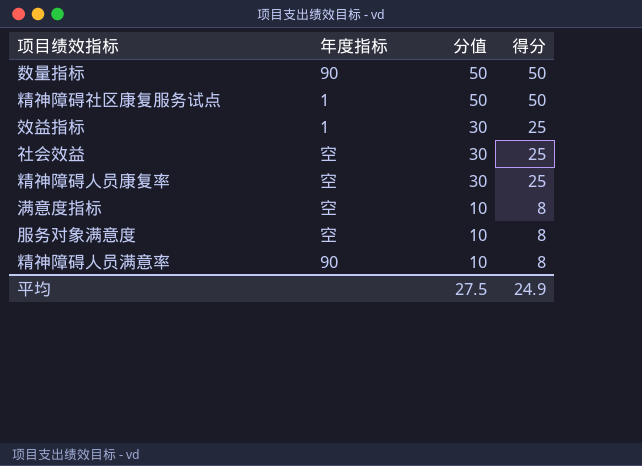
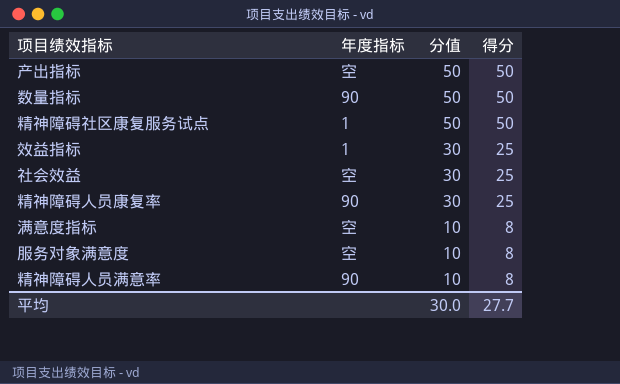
row 产出指标: none -> 空 | 50 | 50
精神障碍人员康复率 | 年度指标: 空 -> 90
平均 | 分值: 27.5 -> 30.0
平均 | 得分: 24.9 -> 27.7

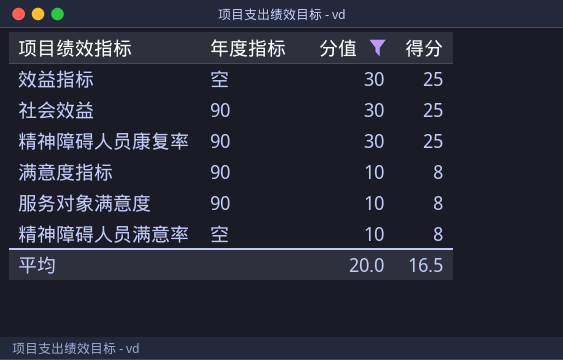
filter: none -> 分值 != 50
效益指标 | 年度指标: 1 -> 空
社会效益 | 年度指标: 空 -> 90
满意度指标 | 年度指标: 空 -> 90
服务对象满意度 | 年度指标: 空 -> 90
精神障碍人员满意率 | 年度指标: 90 -> 空
平均 | 分值: 30.0 -> 20.0
平均 | 得分: 27.7 -> 16.5

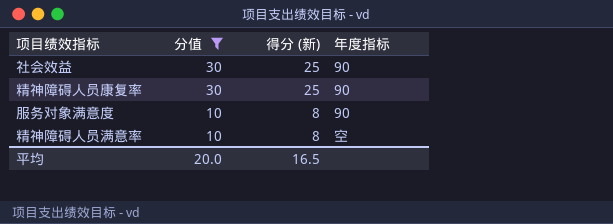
column name: 得分 -> 得分 (新)
column 年度指标 | position: 2 -> 4
row 效益指标: 空 | 30 | 25 -> none
row 满意度指标: 90 | 10 | 8 -> none

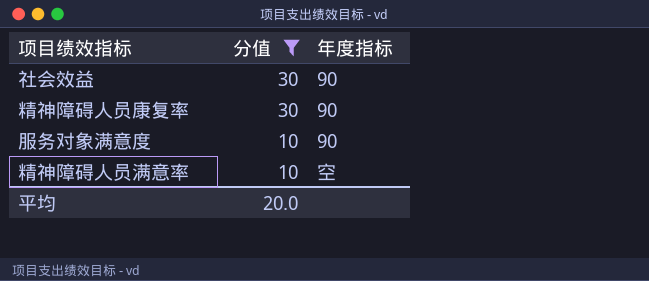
column 得分 (新) | position: 3 -> none

